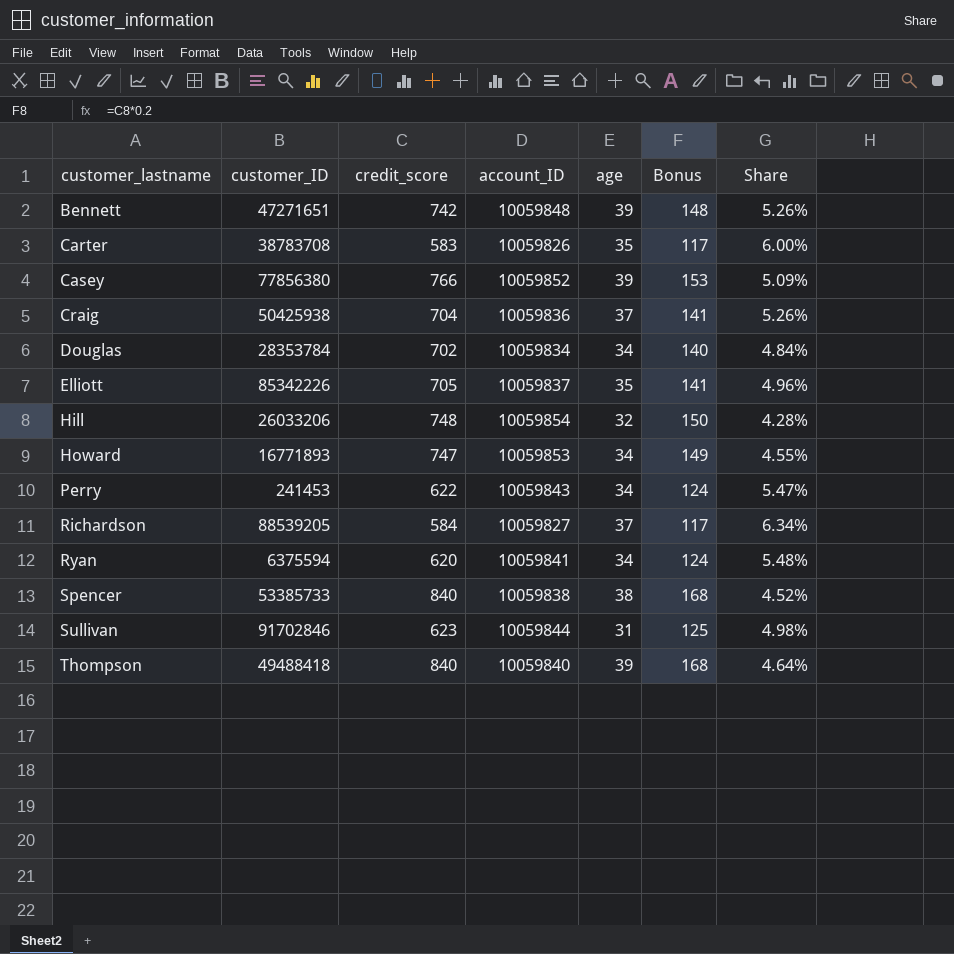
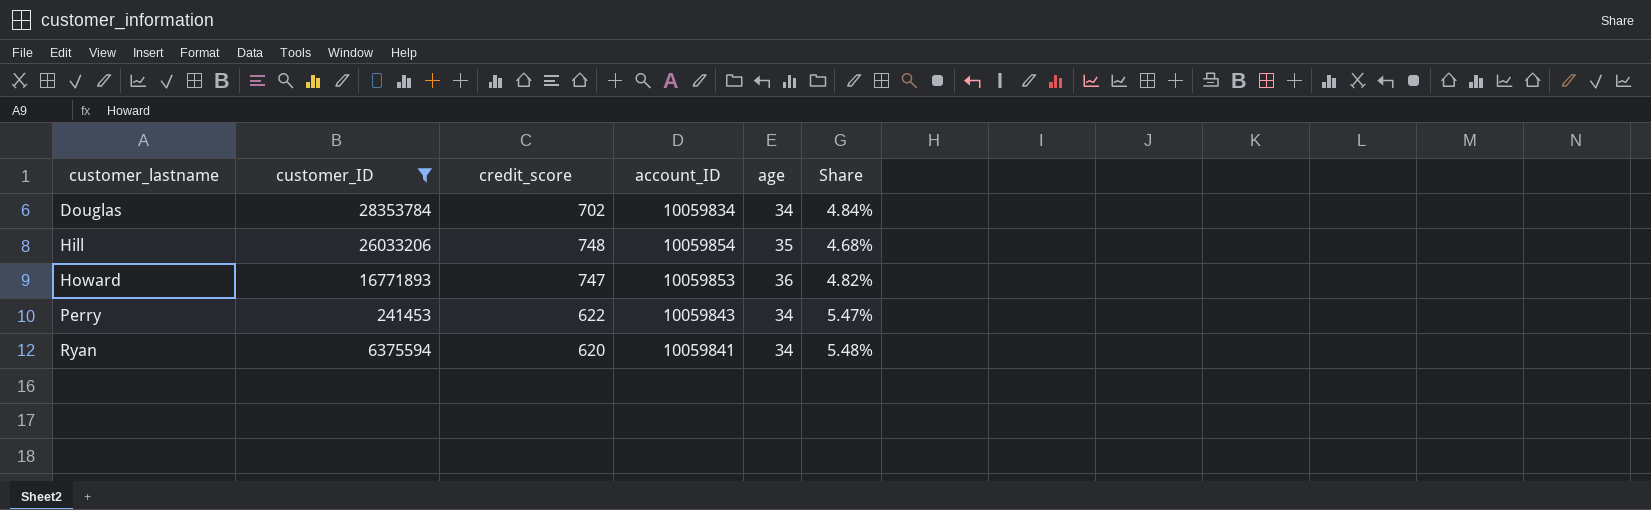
filter: none -> customer_ID <= 28353784
column Bonus | formula: [credit_score] * 0.2 -> none
Hill | age: 32 -> 35
Hill | Share: 4.28% -> 4.68%
Howard | age: 34 -> 36
Howard | Share: 4.55% -> 4.82%

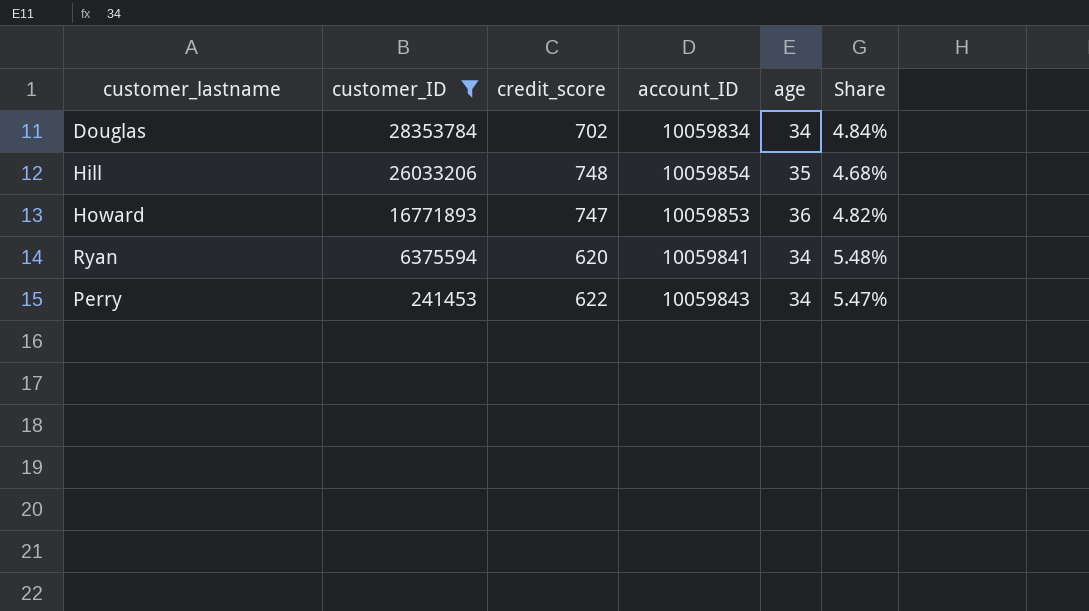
row order: customer_lastname ascending -> customer_ID descending

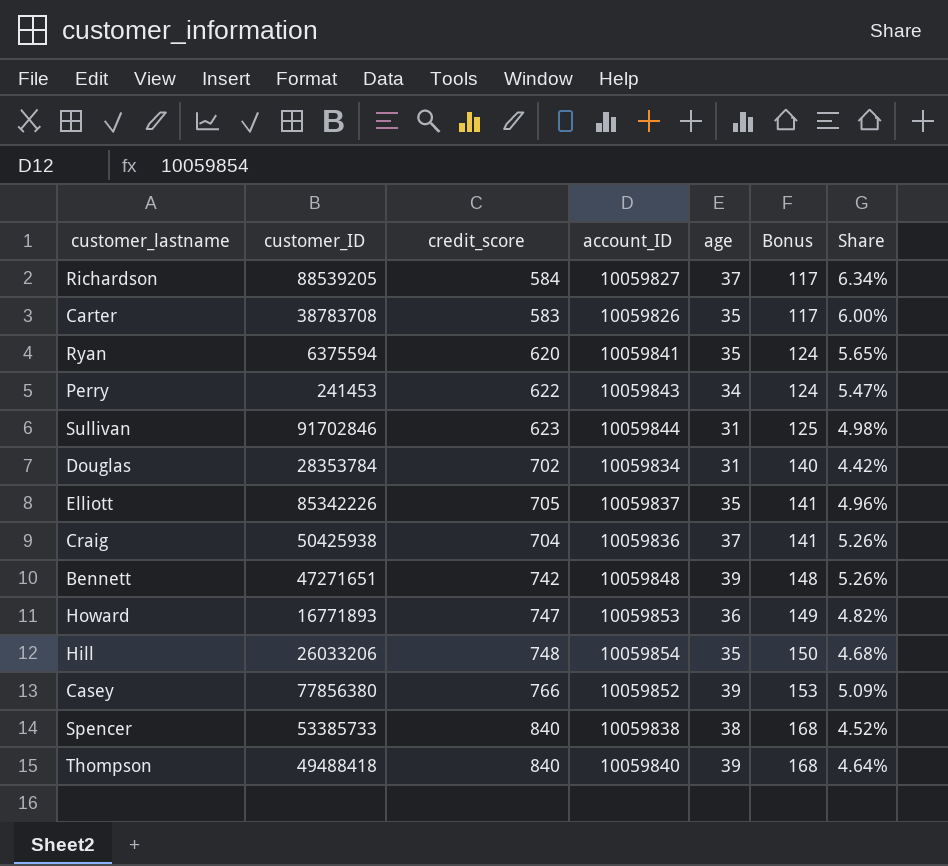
filter: customer_ID <= 28353784 -> none
row order: customer_ID descending -> Bonus ascending
column Bonus | formula: none -> [credit_score] * 0.2
Ryan | age: 34 -> 35
Ryan | Share: 5.48% -> 5.65%
Douglas | age: 34 -> 31
Douglas | Share: 4.84% -> 4.42%

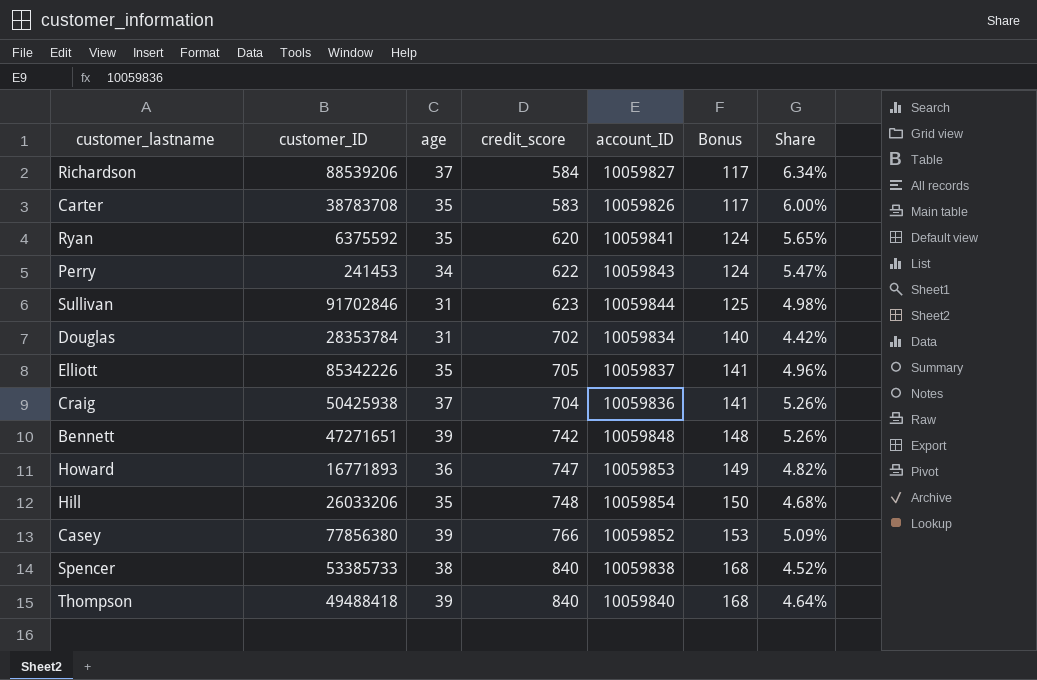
column age | position: 5 -> 3
Richardson | customer_ID: 88539205 -> 88539206
Ryan | customer_ID: 6375594 -> 6375592

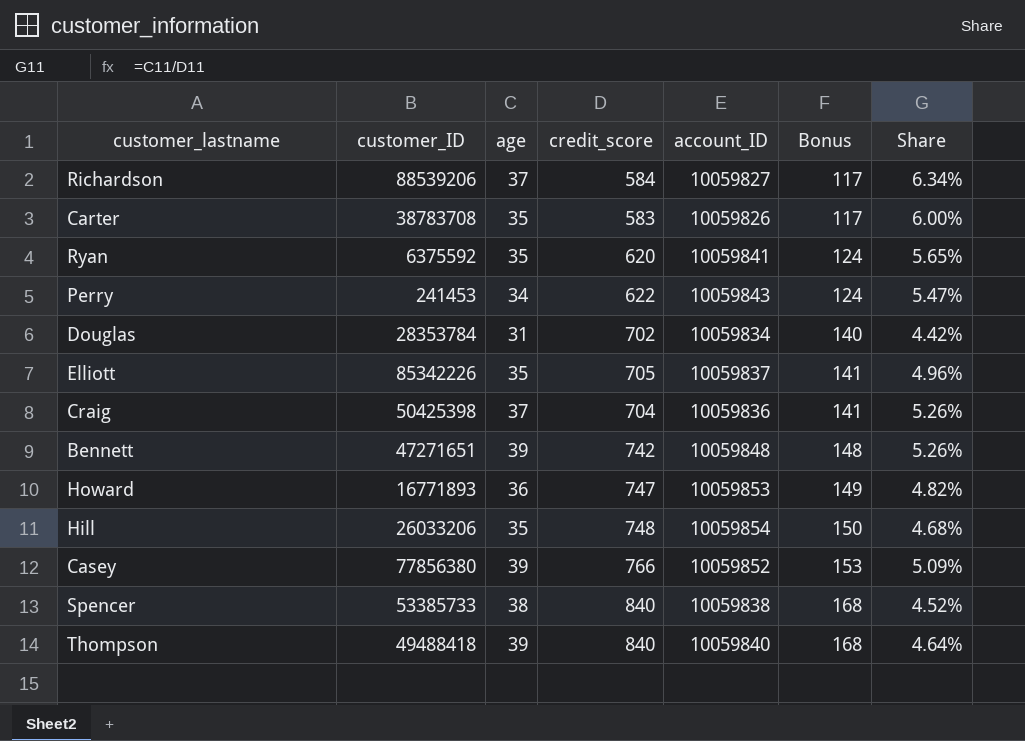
row Sullivan: 91702846 | 31 | 623 | 10059844 | 125 | 4.98% -> none
Craig | customer_ID: 50425938 -> 50425398

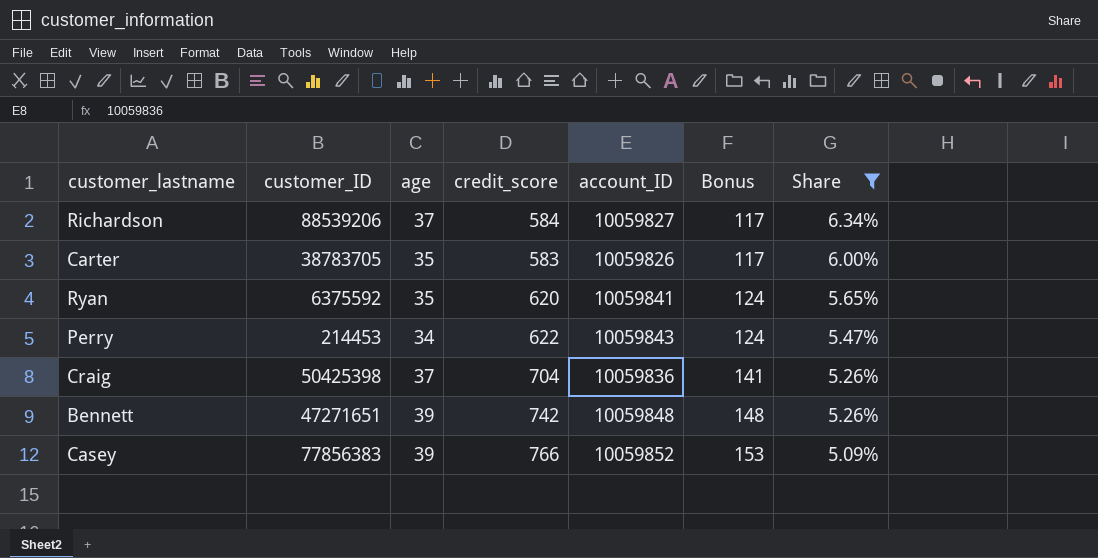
filter: none -> Share >= 5.09%
Carter | customer_ID: 38783708 -> 38783705
Perry | customer_ID: 241453 -> 214453
Casey | customer_ID: 77856380 -> 77856383

